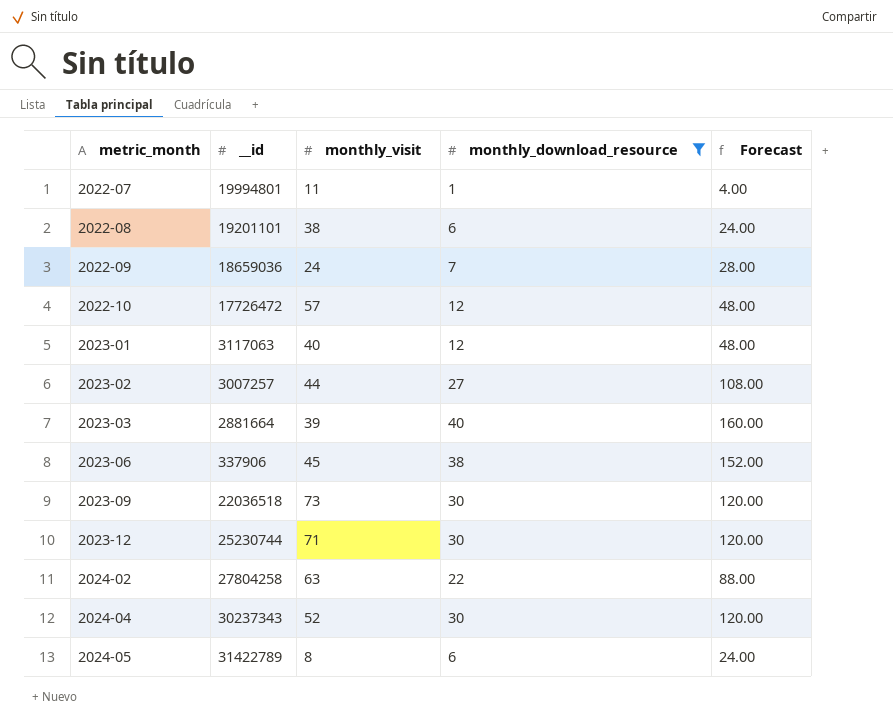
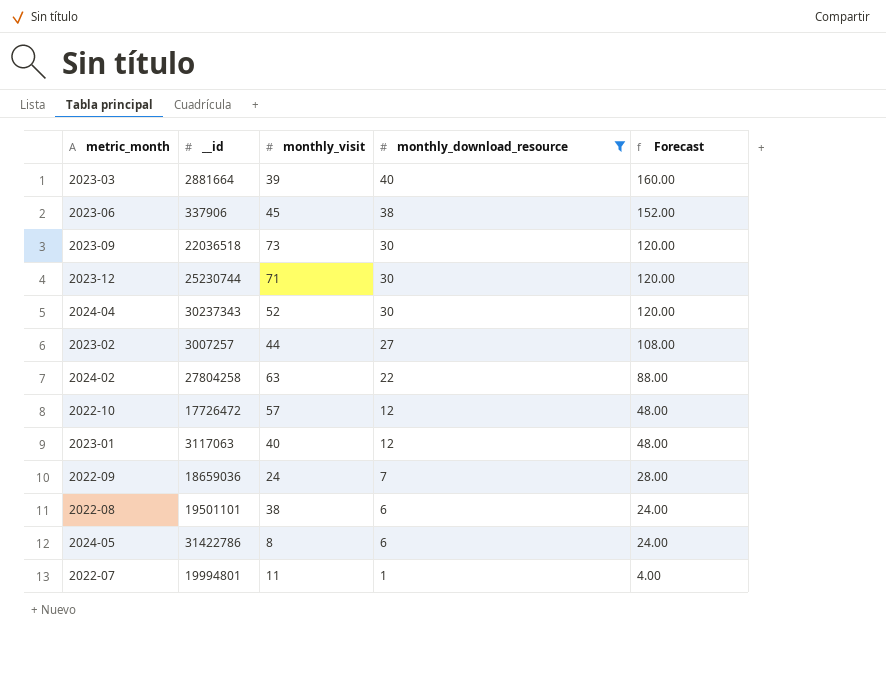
row order: metric_month ascending -> monthly_download_resource descending
2022-08 | __id: 19201101 -> 19501101
2024-05 | __id: 31422789 -> 31422786

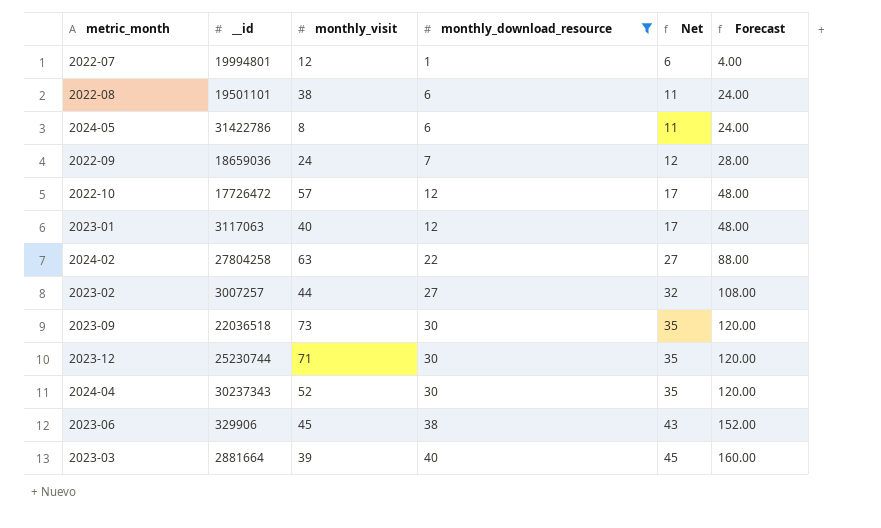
row order: monthly_download_resource descending -> monthly_download_resource ascending
column Net | formula: none -> [monthly_download_resource] + 5
2022-07 | monthly_visit: 11 -> 12
2023-06 | __id: 337906 -> 329906

